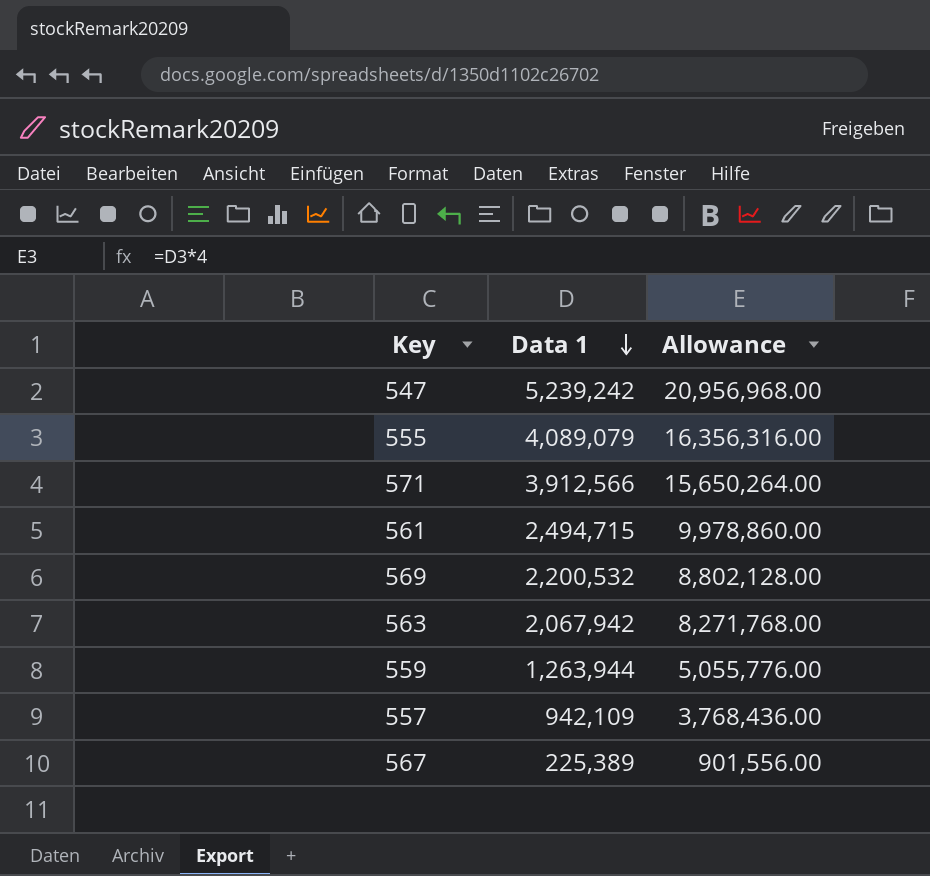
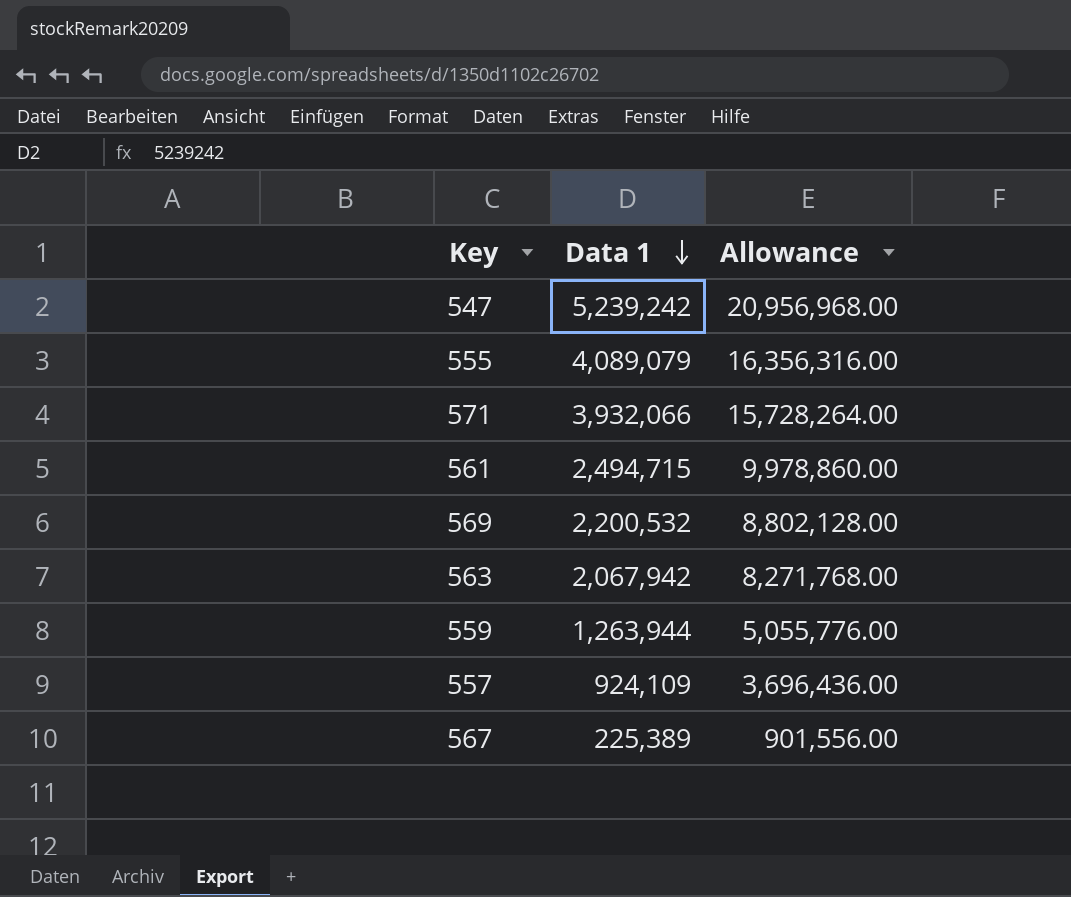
571 | Data 1: 3,912,566 -> 3,932,066
571 | Allowance: 15,650,264.00 -> 15,728,264.00
557 | Data 1: 942,109 -> 924,109
557 | Allowance: 3,768,436.00 -> 3,696,436.00

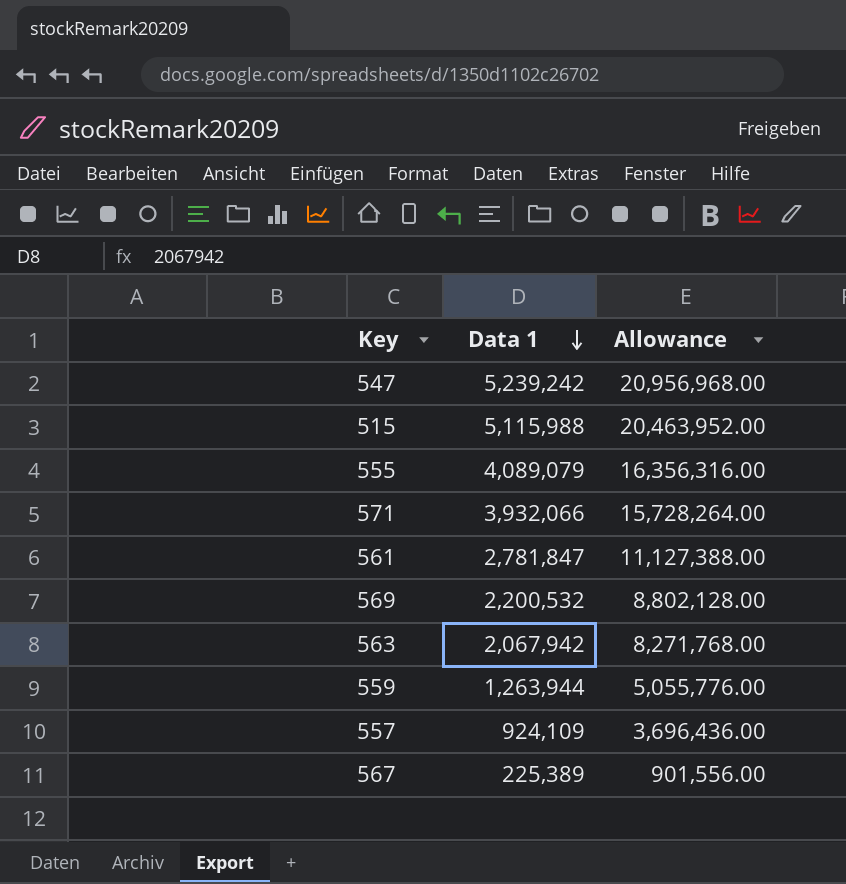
row 515: none -> 5,115,988 | 20,463,952.00
561 | Data 1: 2,494,715 -> 2,781,847
561 | Allowance: 9,978,860.00 -> 11,127,388.00

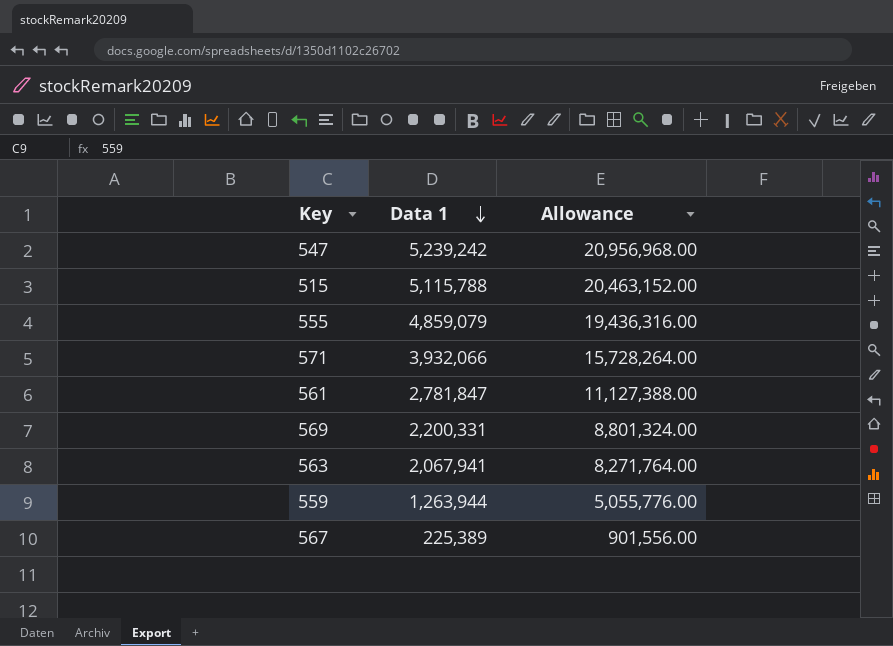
row 557: 924,109 | 3,696,436.00 -> none
515 | Data 1: 5,115,988 -> 5,115,788
515 | Allowance: 20,463,952.00 -> 20,463,152.00
555 | Data 1: 4,089,079 -> 4,859,079
555 | Allowance: 16,356,316.00 -> 19,436,316.00
569 | Data 1: 2,200,532 -> 2,200,331
569 | Allowance: 8,802,128.00 -> 8,801,324.00
563 | Data 1: 2,067,942 -> 2,067,941
563 | Allowance: 8,271,768.00 -> 8,271,764.00

